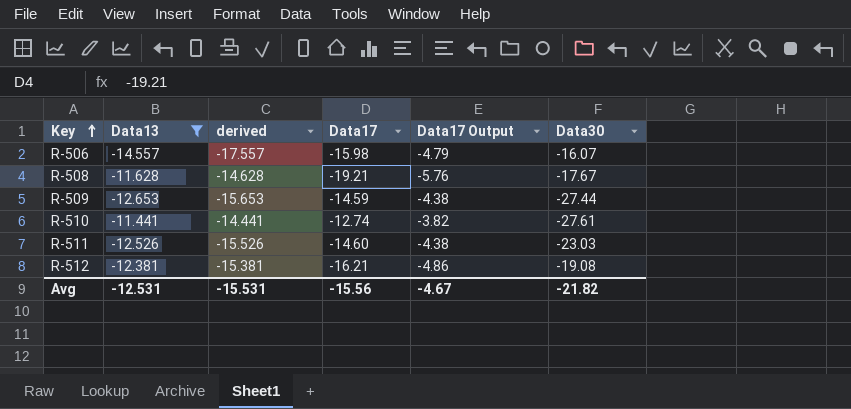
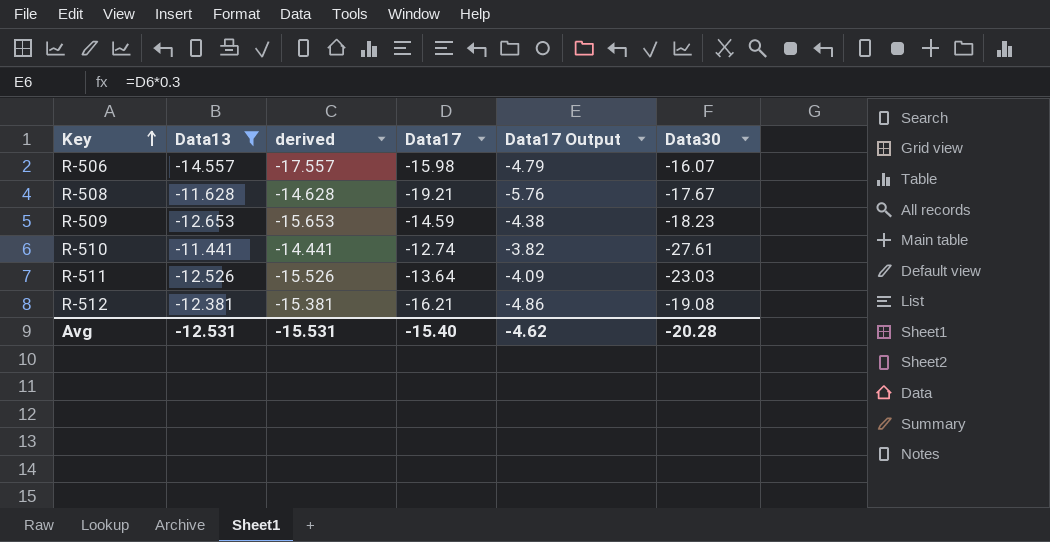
R-509 | Data30: -27.44 -> -18.23
R-511 | Data17: -14.60 -> -13.64
R-511 | Data17 Output: -4.38 -> -4.09
Avg | Data17: -15.56 -> -15.40
Avg | Data17 Output: -4.67 -> -4.62
Avg | Data30: -21.82 -> -20.28

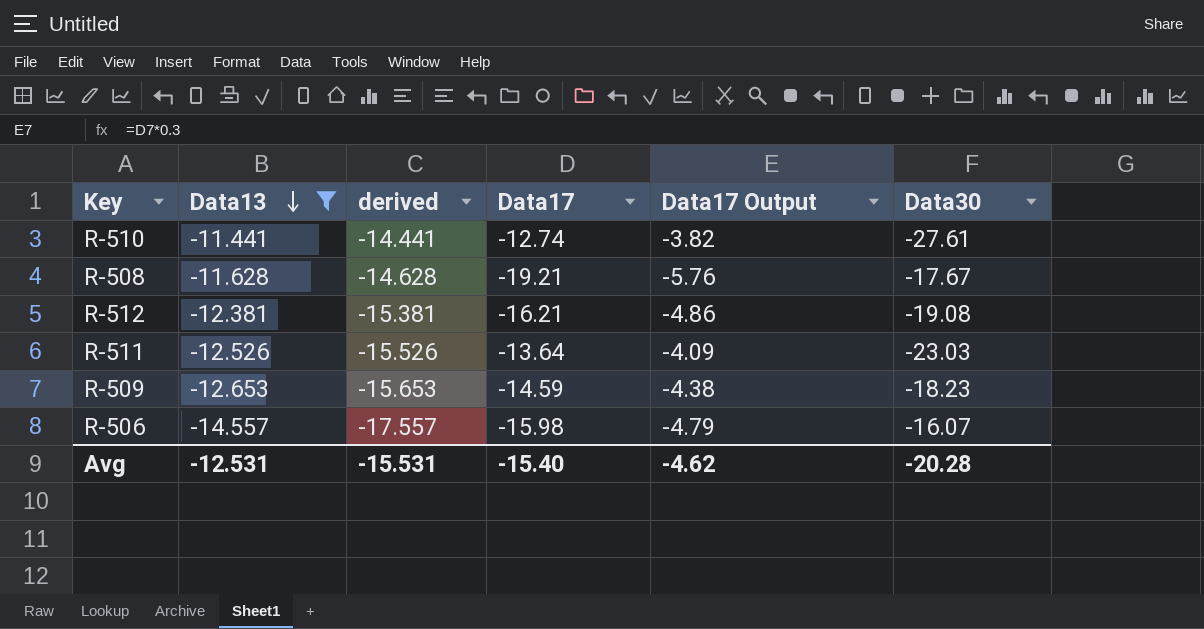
row order: Key ascending -> Data13 descending

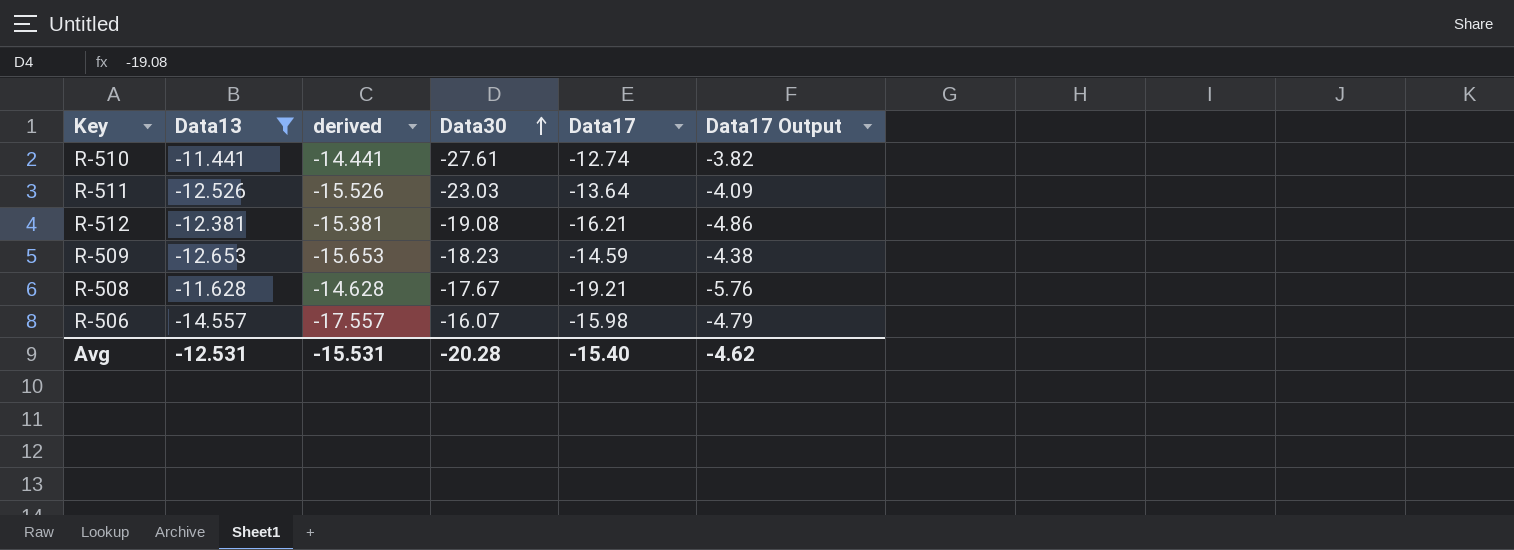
row order: Data13 descending -> Data30 ascending
column Data30 | position: 6 -> 4

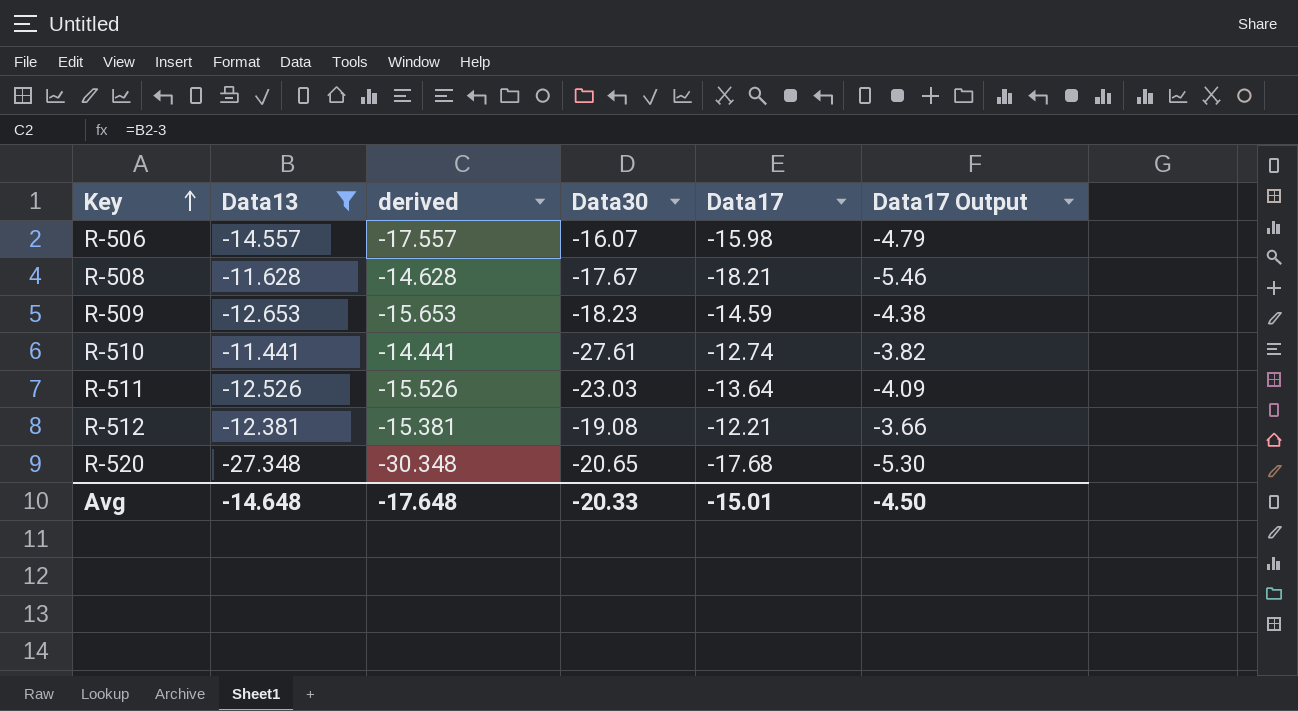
row order: Data30 ascending -> Key ascending
R-508 | Data17: -19.21 -> -18.21
R-508 | Data17 Output: -5.76 -> -5.46
R-512 | Data17: -16.21 -> -12.21
R-512 | Data17 Output: -4.86 -> -3.66
row R-520: none -> -27.348 | -30.348 | -20.65 | -17.68 | -5.30
Avg | Data13: -12.531 -> -14.648
Avg | derived: -15.531 -> -17.648
Avg | Data30: -20.28 -> -20.33
Avg | Data17: -15.40 -> -15.01
Avg | Data17 Output: -4.62 -> -4.50

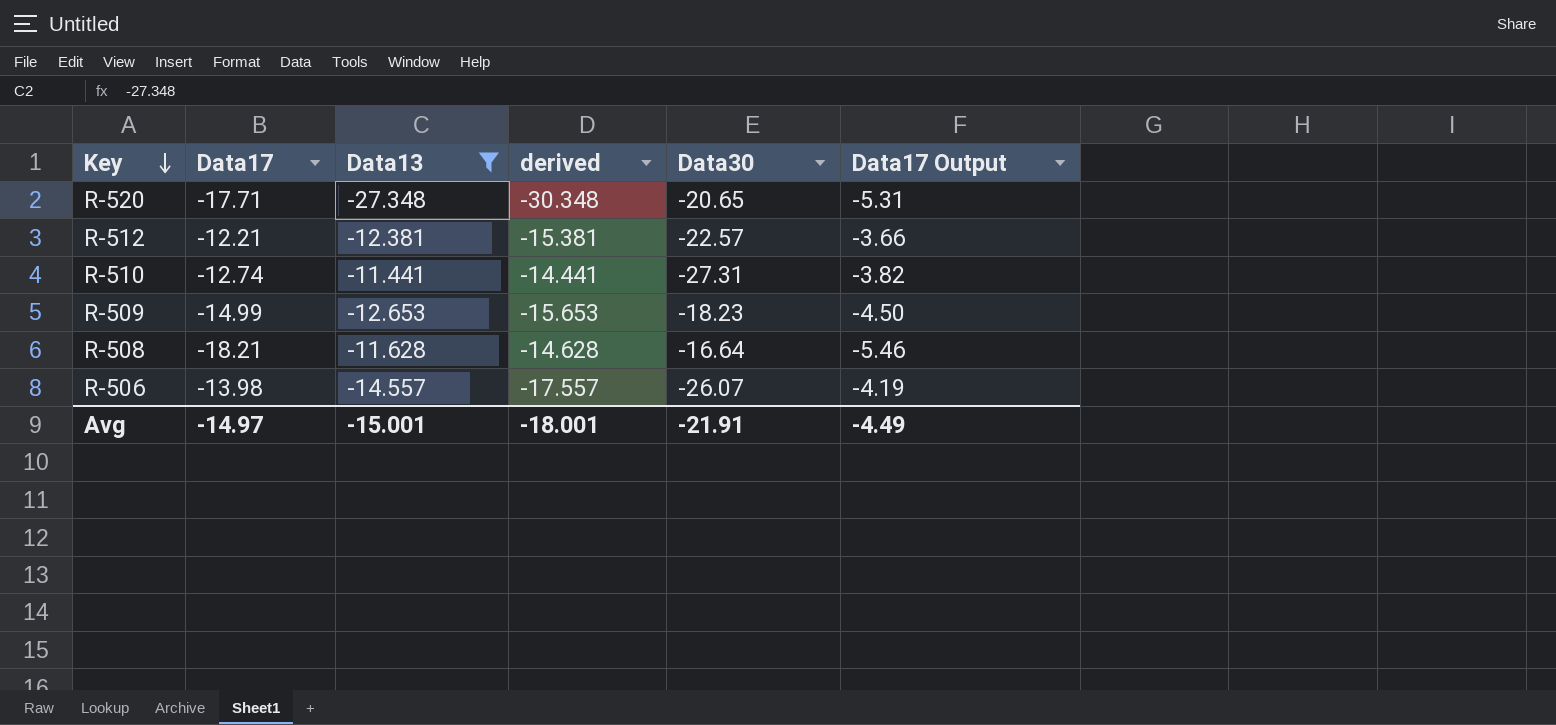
row order: Key ascending -> Key descending
column Data17 | position: 5 -> 2
row R-511: -12.526 | -15.526 | -23.03 | -13.64 | -4.09 -> none
R-520 | Data17: -17.68 -> -17.71
R-520 | Data17 Output: -5.30 -> -5.31
R-512 | Data30: -19.08 -> -22.57
R-510 | Data30: -27.61 -> -27.31
R-509 | Data17: -14.59 -> -14.99
R-509 | Data17 Output: -4.38 -> -4.50
R-508 | Data30: -17.67 -> -16.64
R-506 | Data17: -15.98 -> -13.98
R-506 | Data30: -16.07 -> -26.07
R-506 | Data17 Output: -4.79 -> -4.19
Avg | Data17: -15.01 -> -14.97
Avg | Data13: -14.648 -> -15.001
Avg | derived: -17.648 -> -18.001
Avg | Data30: -20.33 -> -21.91
Avg | Data17 Output: -4.50 -> -4.49

